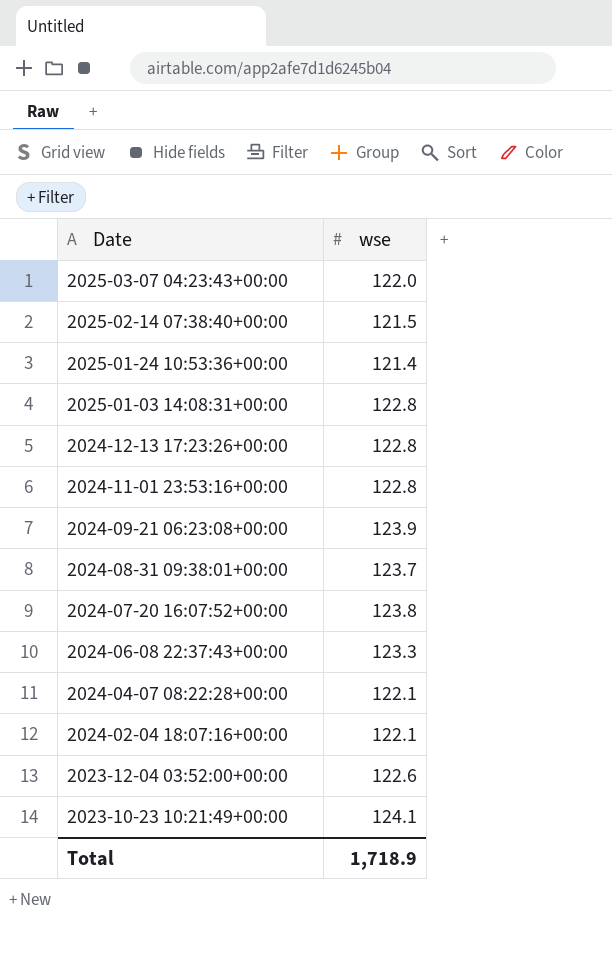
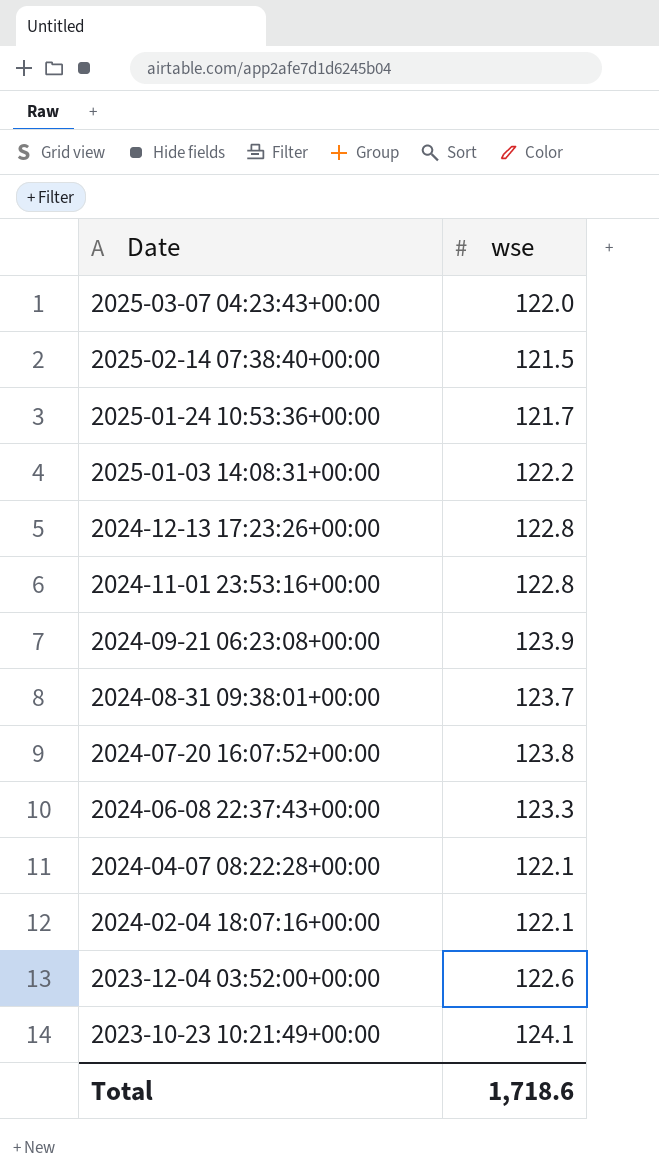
2025-01-24 10:53:36+00:00 | wse: 121.4 -> 121.7
2025-01-03 14:08:31+00:00 | wse: 122.8 -> 122.2
Total | wse: 1,718.9 -> 1,718.6

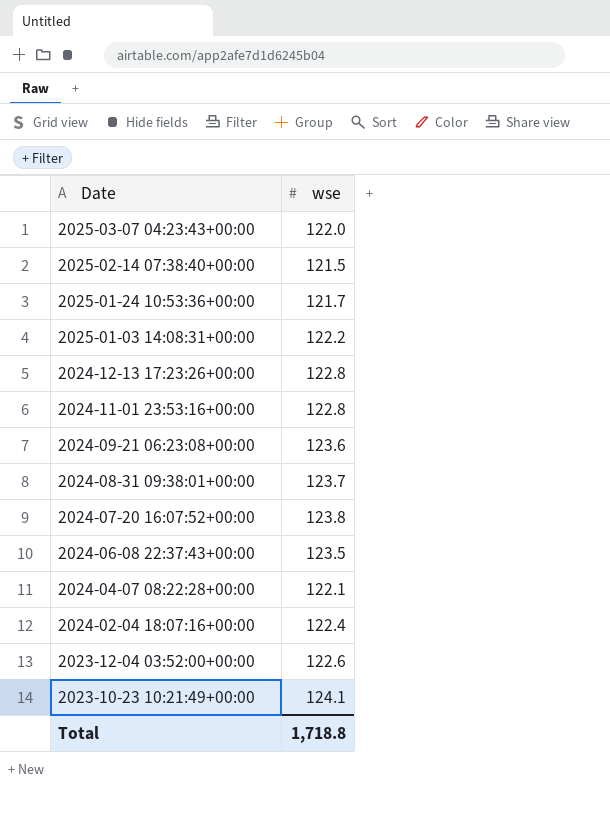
2024-09-21 06:23:08+00:00 | wse: 123.9 -> 123.6
2024-06-08 22:37:43+00:00 | wse: 123.3 -> 123.5
2024-02-04 18:07:16+00:00 | wse: 122.1 -> 122.4
Total | wse: 1,718.6 -> 1,718.8

